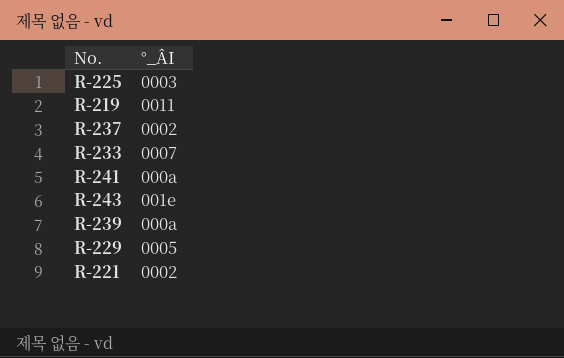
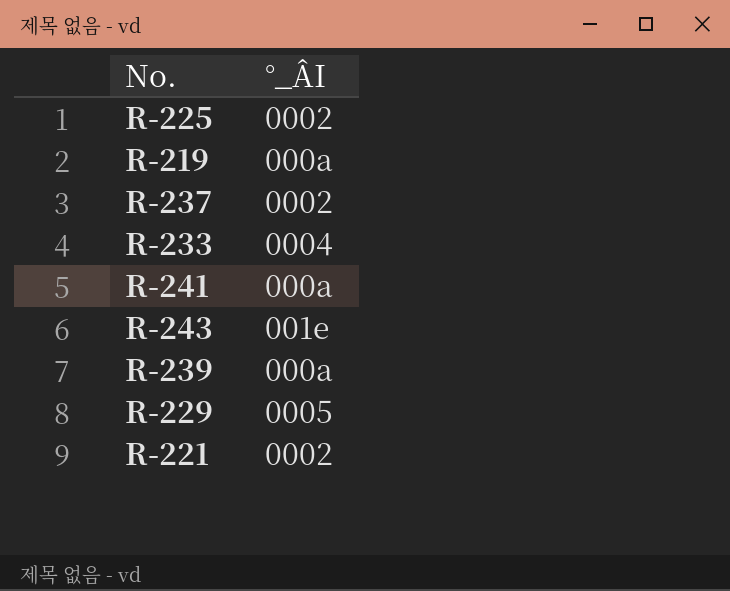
R-225 | °_ÂI: 0003 -> 0002
R-219 | °_ÂI: 0011 -> 000a
R-233 | °_ÂI: 0007 -> 0004

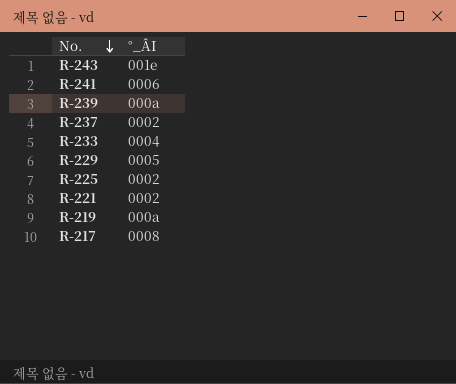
row order: none -> No. descending
R-241 | °_ÂI: 000a -> 0006
row R-217: none -> 0008

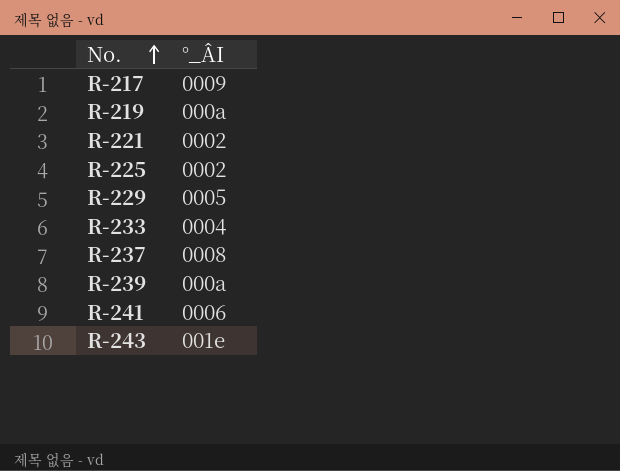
row order: No. descending -> No. ascending
R-217 | °_ÂI: 0008 -> 0009
R-237 | °_ÂI: 0002 -> 0008

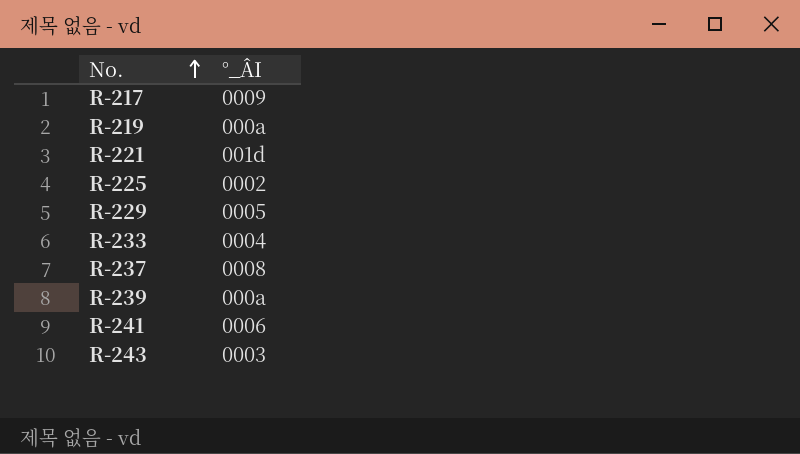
R-221 | °_ÂI: 0002 -> 001d
R-243 | °_ÂI: 001e -> 0003

